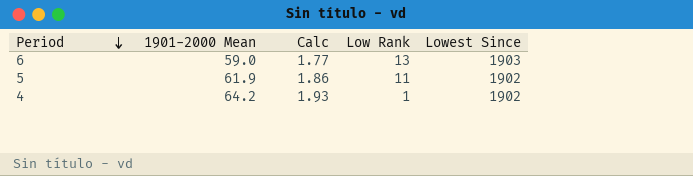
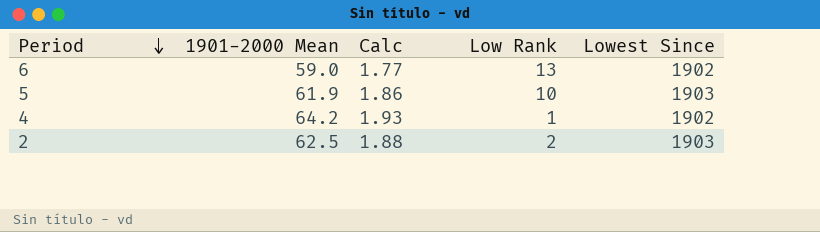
6 | Lowest Since: 1903 -> 1902
5 | Low Rank: 11 -> 10
5 | Lowest Since: 1902 -> 1903
row 2: none -> 62.5 | 1.88 | 2 | 1903

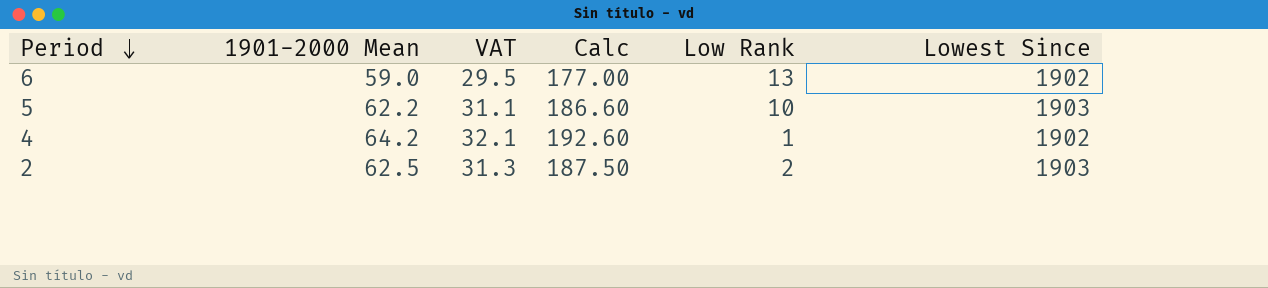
column VAT | formula: none -> [1901-2000 Mean] * 0.5
column Calc | formula: [1901-2000 Mean] * 0.03 -> [1901-2000 Mean] * 3
5 | 1901-2000 Mean: 61.9 -> 62.2

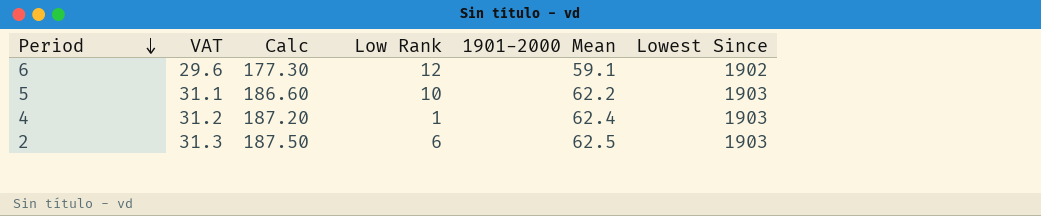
column 1901-2000 Mean | position: 2 -> 5
6 | VAT: 29.5 -> 29.6
6 | Calc: 177.00 -> 177.30
6 | Low Rank: 13 -> 12
6 | 1901-2000 Mean: 59.0 -> 59.1
4 | VAT: 32.1 -> 31.2
4 | Calc: 192.60 -> 187.20
4 | 1901-2000 Mean: 64.2 -> 62.4
4 | Lowest Since: 1902 -> 1903
2 | Low Rank: 2 -> 6

